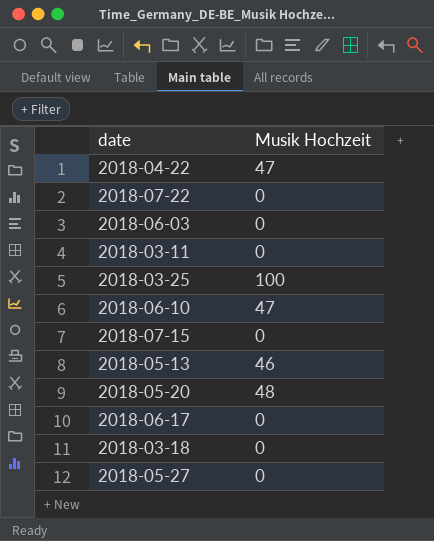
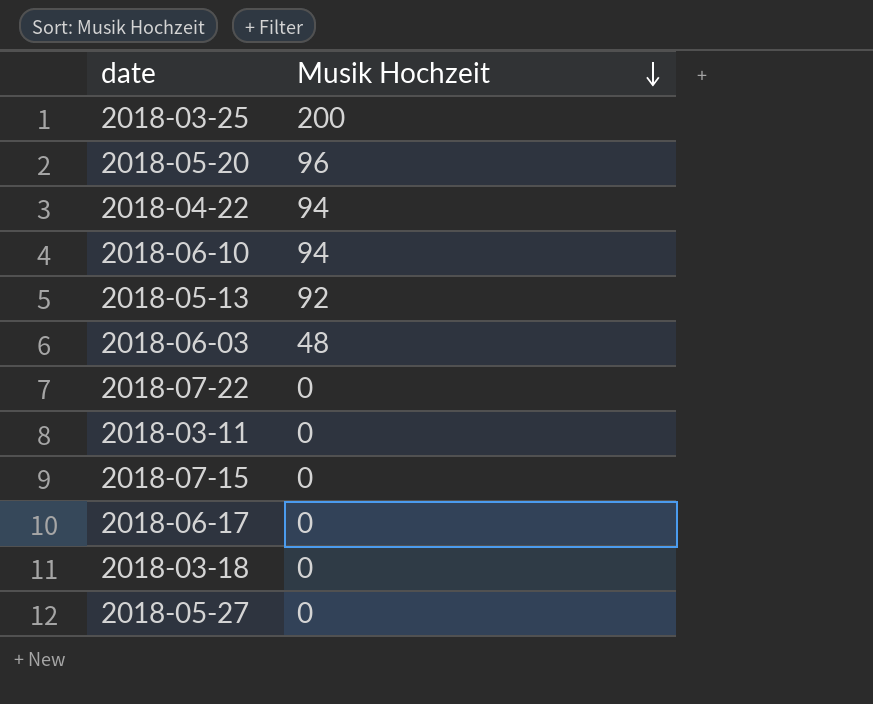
row order: none -> Musik Hochzeit descending
2018-03-25 | Musik Hochzeit: 100 -> 200
2018-05-20 | Musik Hochzeit: 48 -> 96
2018-04-22 | Musik Hochzeit: 47 -> 94
2018-06-10 | Musik Hochzeit: 47 -> 94
2018-05-13 | Musik Hochzeit: 46 -> 92
2018-06-03 | Musik Hochzeit: 0 -> 48

